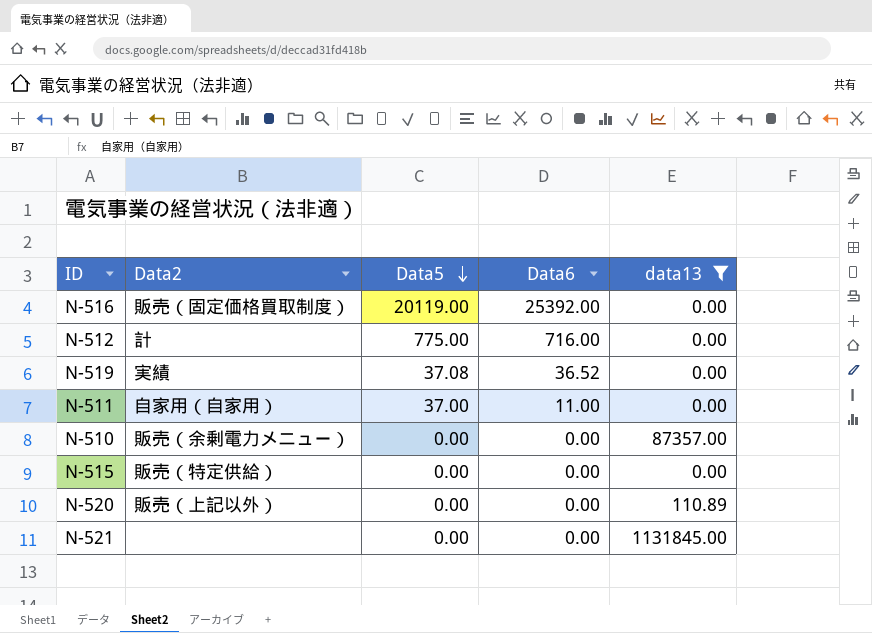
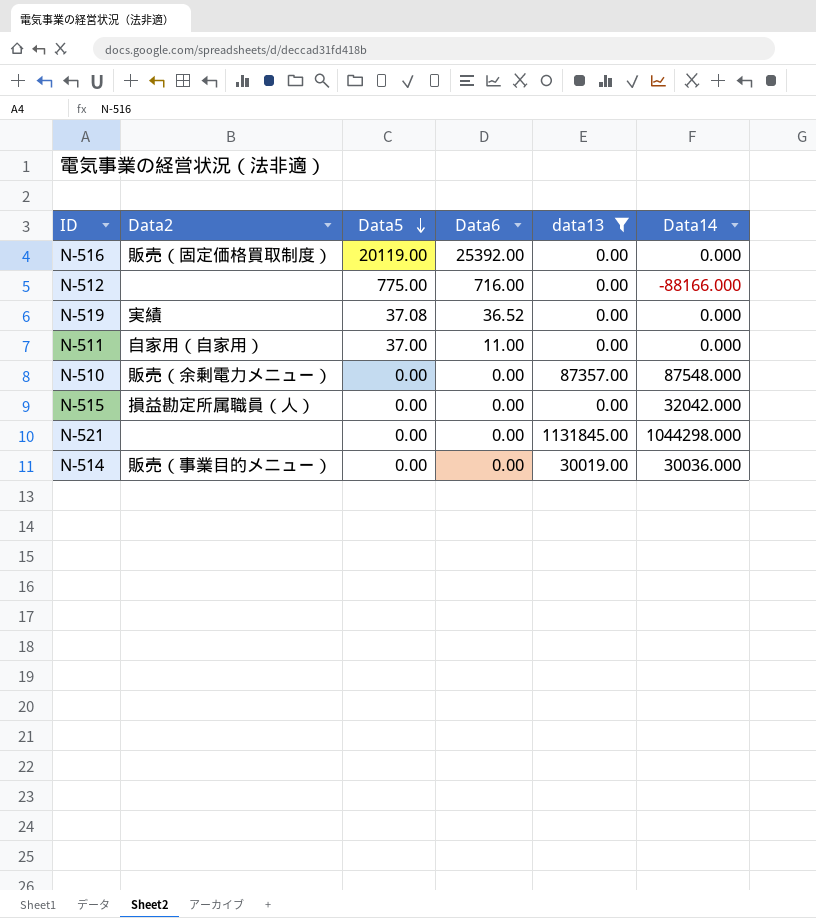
column Data14 | position: none -> 6
row N-520: 販売（上記以外） | 0.00 | 0.00 | 110.89 -> none
N-512 | Data2: 計 -> none
N-515 | Data2: 販売（特定供給） -> 損益勘定所属職員（人）
row N-514: none -> 販売（事業目的メニュー） | 0.00 | 0.00 | 30019.00 | 30036.000

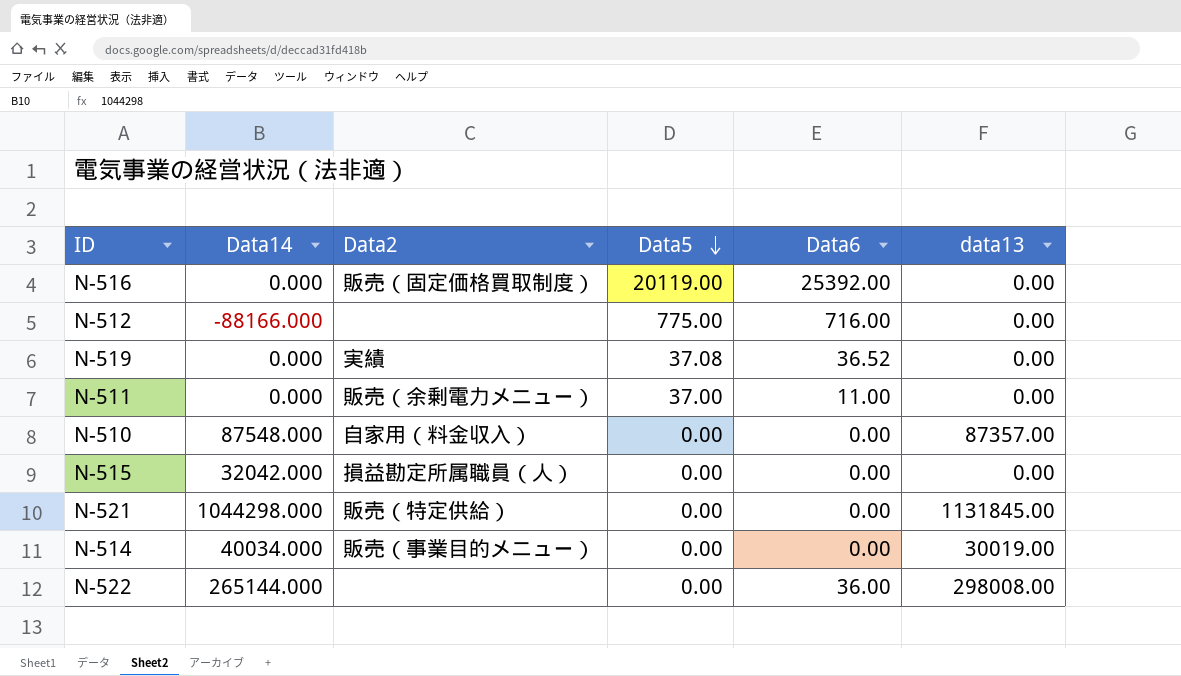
filter: data13 != 298008.00 -> none
column Data14 | position: 6 -> 2
N-511 | Data2: 自家用（自家用） -> 販売（余剰電力メニュー）
N-510 | Data2: 販売（余剰電力メニュー） -> 自家用（料金収入）
N-521 | Data2: none -> 販売（特定供給）
N-514 | Data14: 30036.000 -> 40034.000

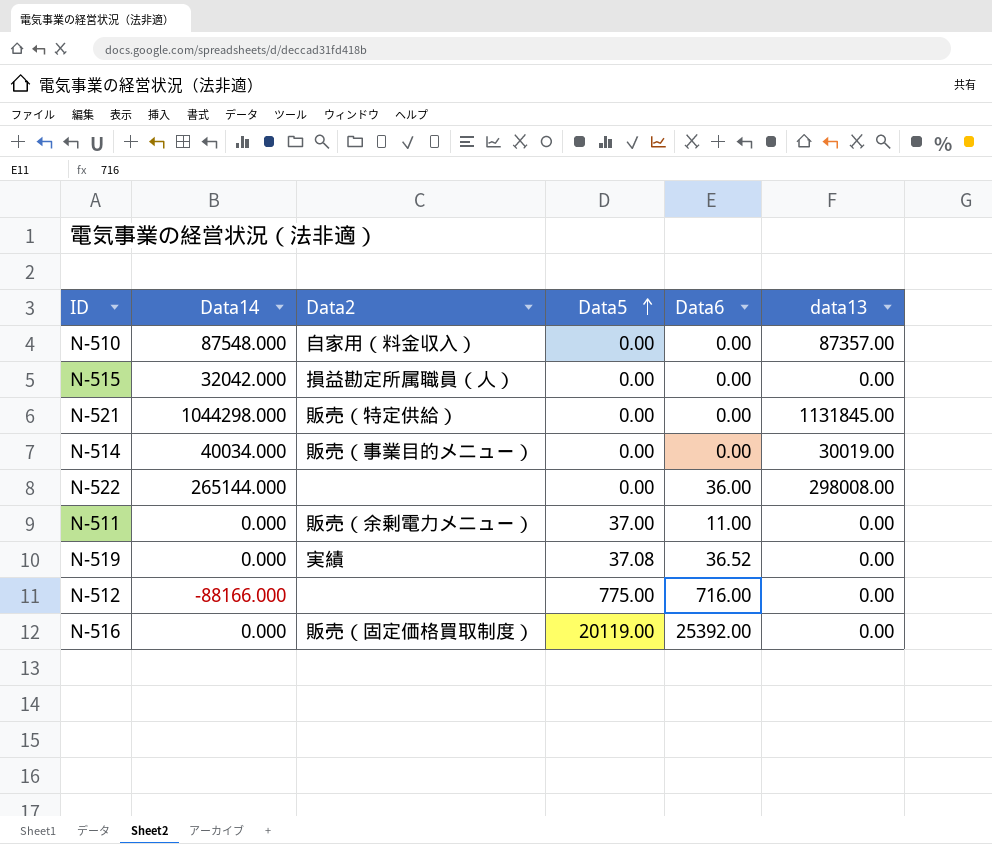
row order: Data5 descending -> Data5 ascending

